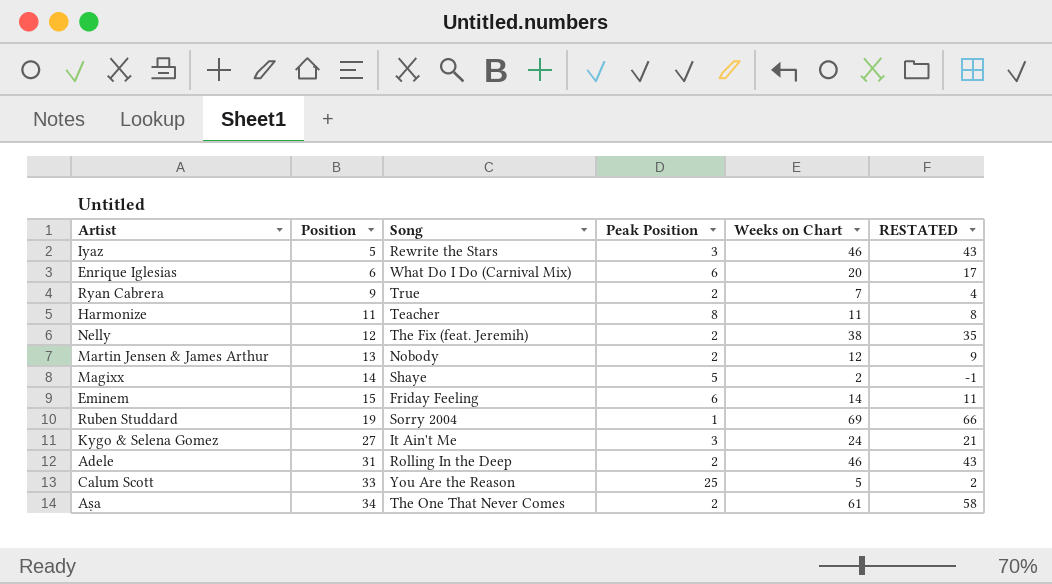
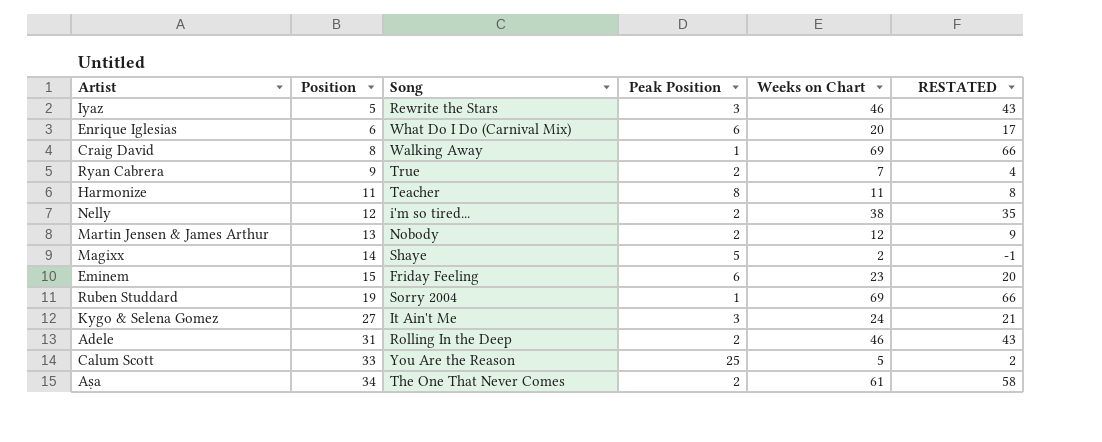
row Craig David: none -> 8 | Walking Away | 1 | 69 | 66
Nelly | Song: The Fix (feat. Jeremih) -> i'm so tired...
Eminem | Weeks on Chart: 14 -> 23
Eminem | RESTATED: 11 -> 20

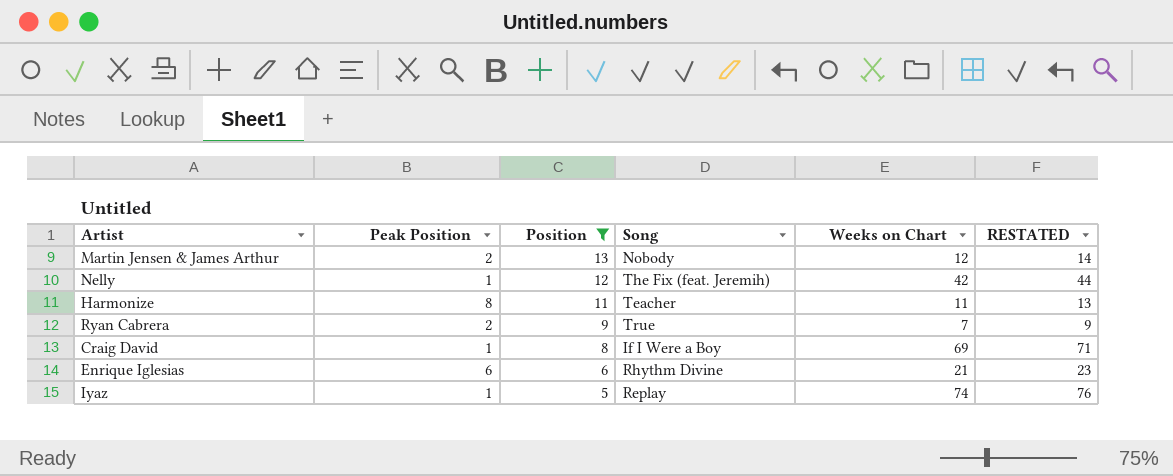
filter: none -> Position <= 13
row order: Position ascending -> Position descending
column Peak Position | position: 4 -> 2
column RESTATED | formula: [Weeks on Chart] - 3 -> [Weeks on Chart] + 2
Nelly | Peak Position: 2 -> 1
Nelly | Song: i'm so tired... -> The Fix (feat. Jeremih)
Nelly | Weeks on Chart: 38 -> 42
Craig David | Song: Walking Away -> If I Were a Boy
Enrique Iglesias | Song: What Do I Do (Carnival Mix) -> Rhythm Divine
Enrique Iglesias | Weeks on Chart: 20 -> 21
Iyaz | Peak Position: 3 -> 1
Iyaz | Song: Rewrite the Stars -> Replay
Iyaz | Weeks on Chart: 46 -> 74

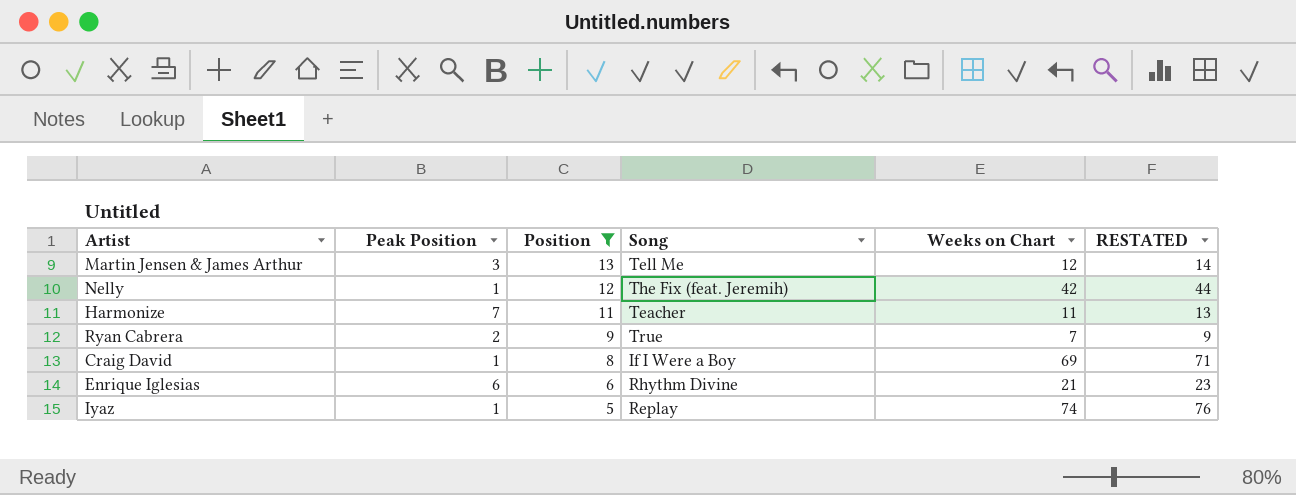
Martin Jensen & James Arthur | Peak Position: 2 -> 3
Martin Jensen & James Arthur | Song: Nobody -> Tell Me
Harmonize | Peak Position: 8 -> 7

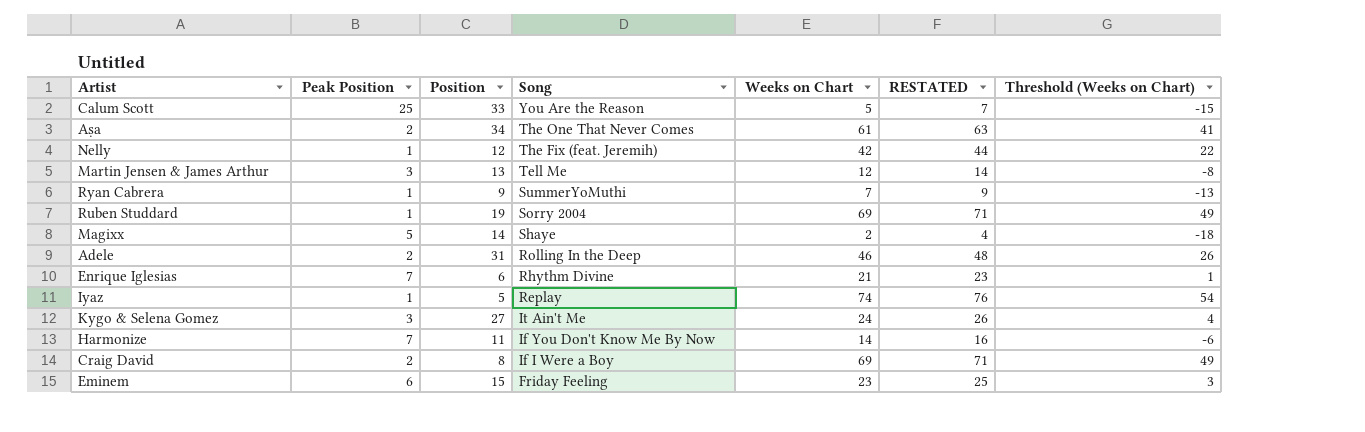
filter: Position <= 13 -> none
row order: Position descending -> Song descending
column Threshold (Weeks on Chart) | formula: none -> [Weeks on Chart] - 20
Ryan Cabrera | Peak Position: 2 -> 1
Ryan Cabrera | Song: True -> SummerYoMuthi
Enrique Iglesias | Peak Position: 6 -> 7
Harmonize | Song: Teacher -> If You Don't Know Me By Now
Harmonize | Weeks on Chart: 11 -> 14
Harmonize | RESTATED: 13 -> 16
Craig David | Peak Position: 1 -> 2

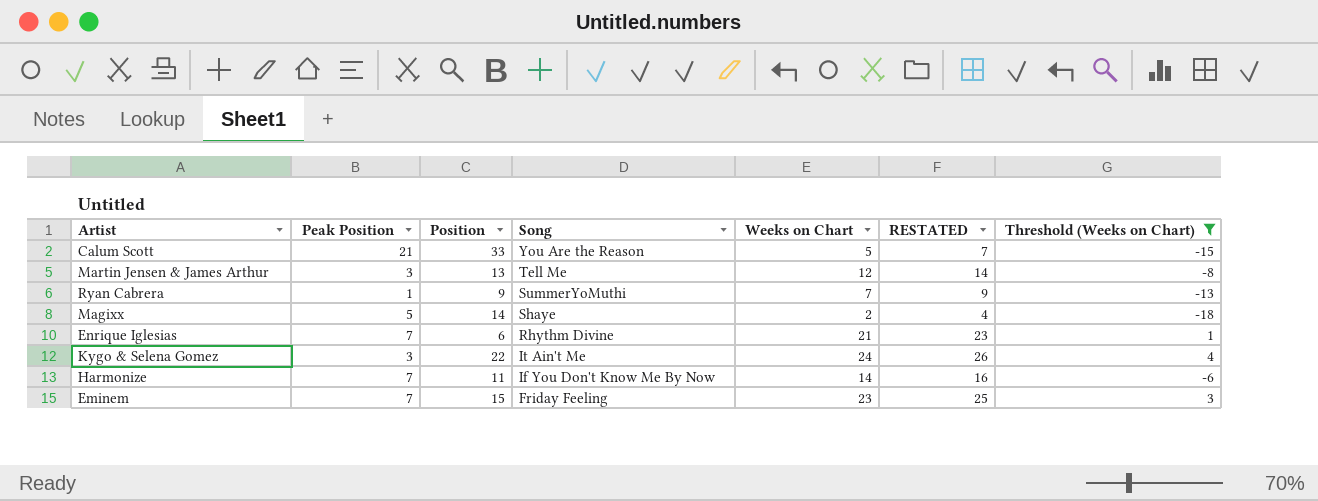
filter: none -> Threshold (Weeks on Chart) <= 4
Calum Scott | Peak Position: 25 -> 21
Kygo & Selena Gomez | Position: 27 -> 22
Eminem | Peak Position: 6 -> 7

